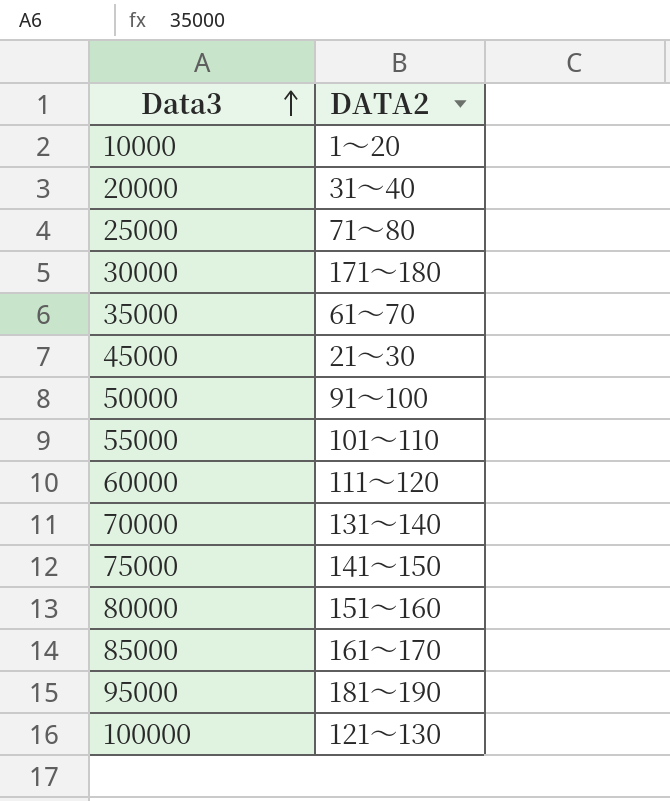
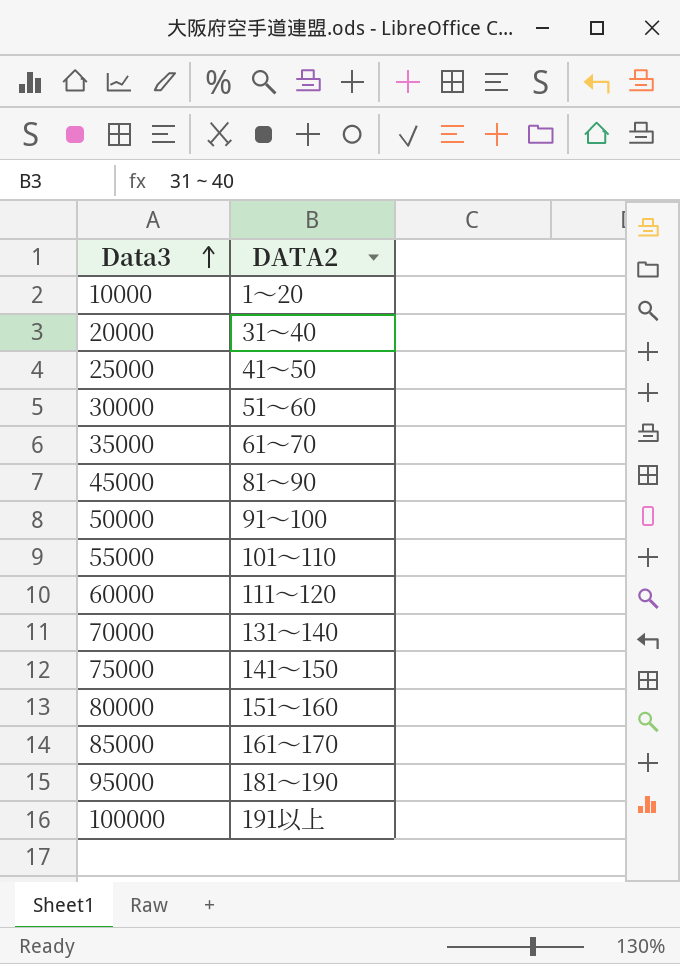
25000 | DATA2: 71～80 -> 41～50
30000 | DATA2: 171～180 -> 51～60
45000 | DATA2: 21～30 -> 81～90
100000 | DATA2: 121～130 -> 191以上

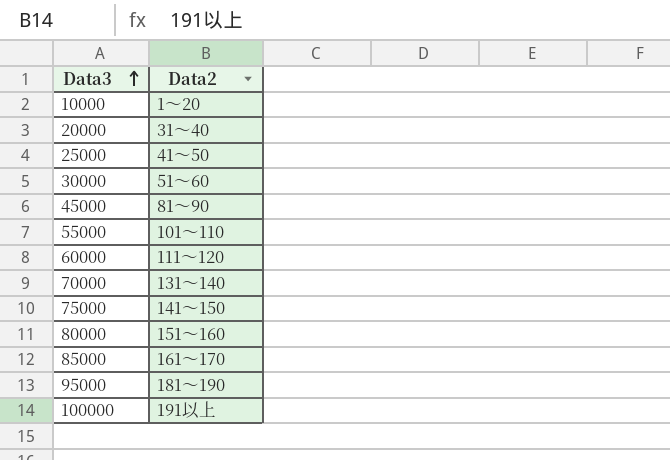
column name: DATA2 -> Data2
row 35000: 61～70 -> none
row 50000: 91～100 -> none

